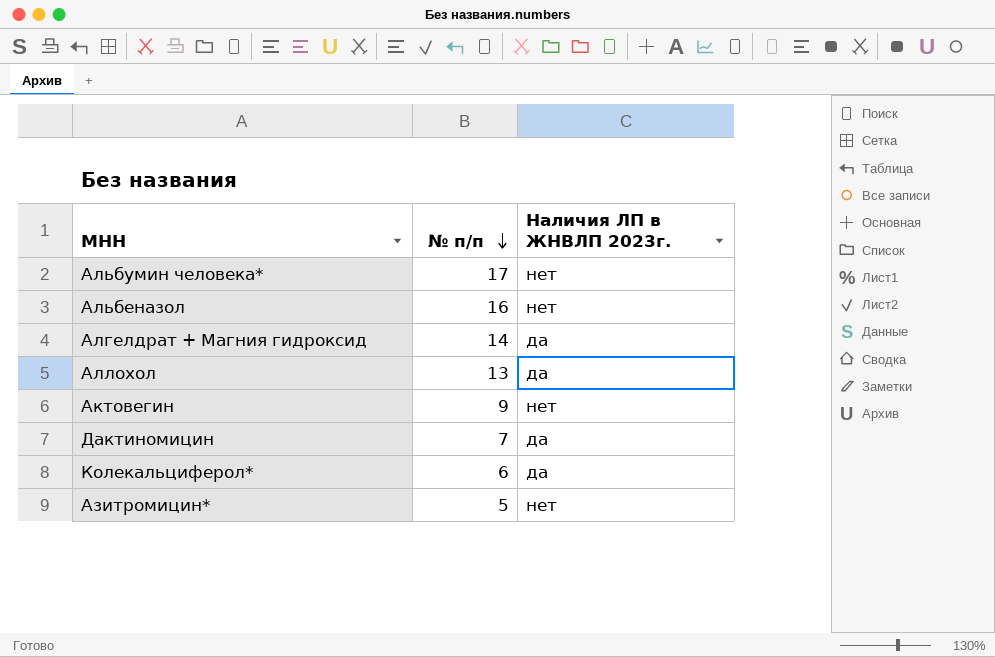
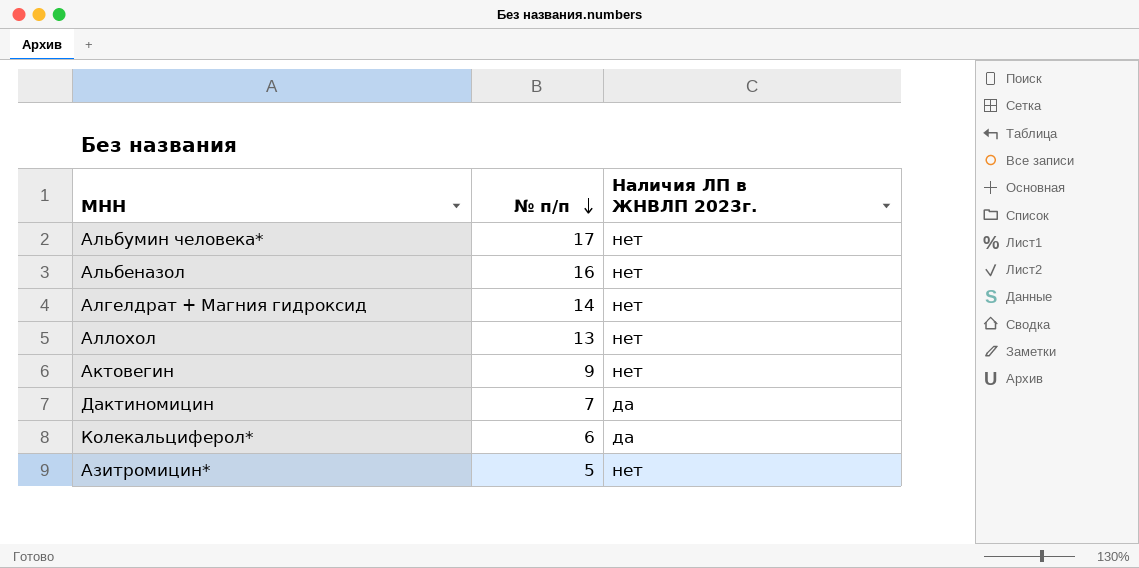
Алгелдрат + Магния гидроксид | Наличия ЛП в ЖНВЛП 2023г.: да -> нет
Аллохол | Наличия ЛП в ЖНВЛП 2023г.: да -> нет

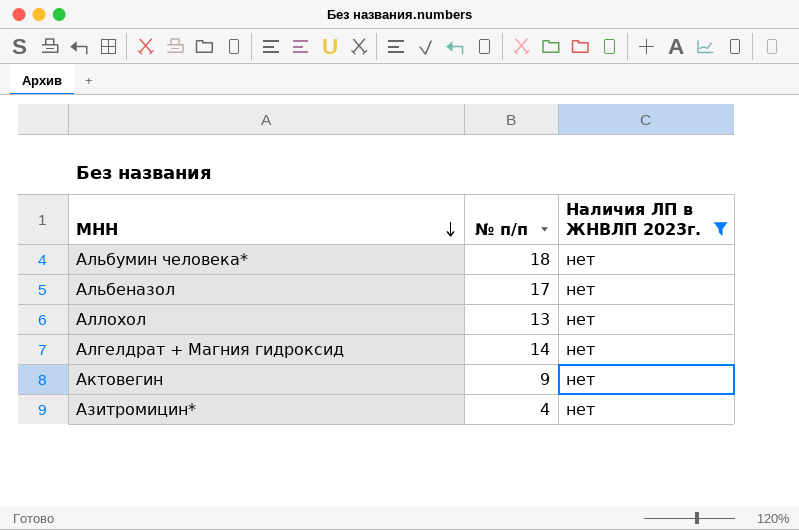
filter: none -> Наличия ЛП в ЖНВЛП 2023г. = нет
row order: № п/п descending -> МНН descending
Альбумин человека* | № п/п: 17 -> 18
Альбеназол | № п/п: 16 -> 17
Азитромицин* | № п/п: 5 -> 4

